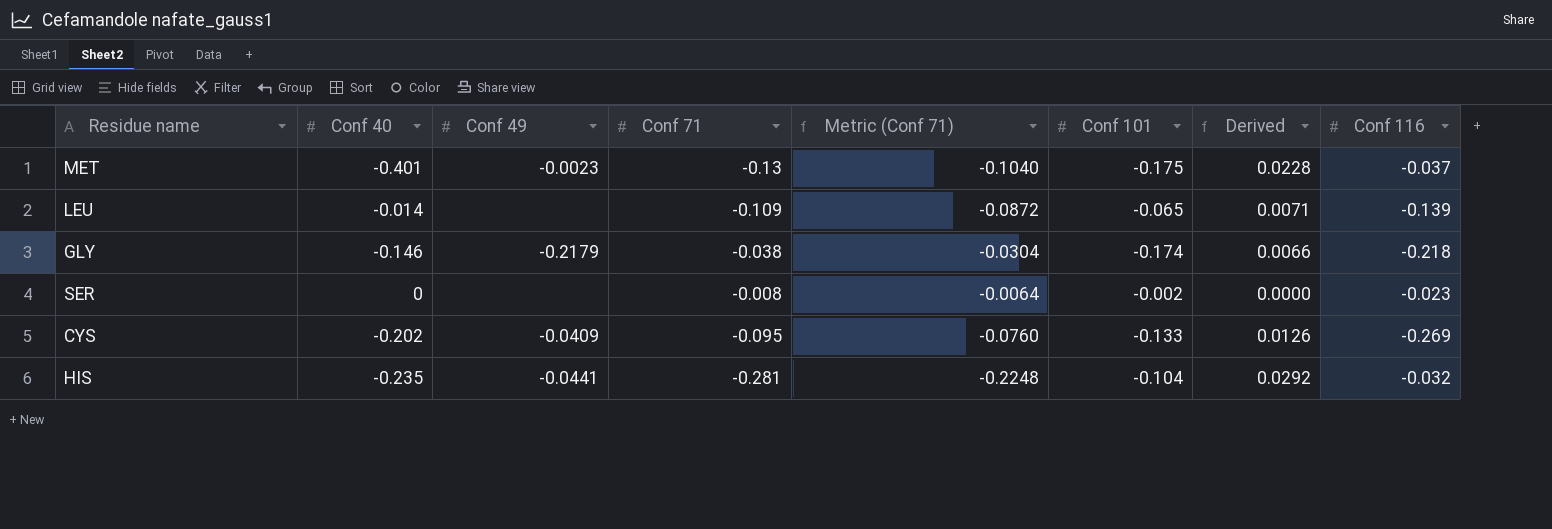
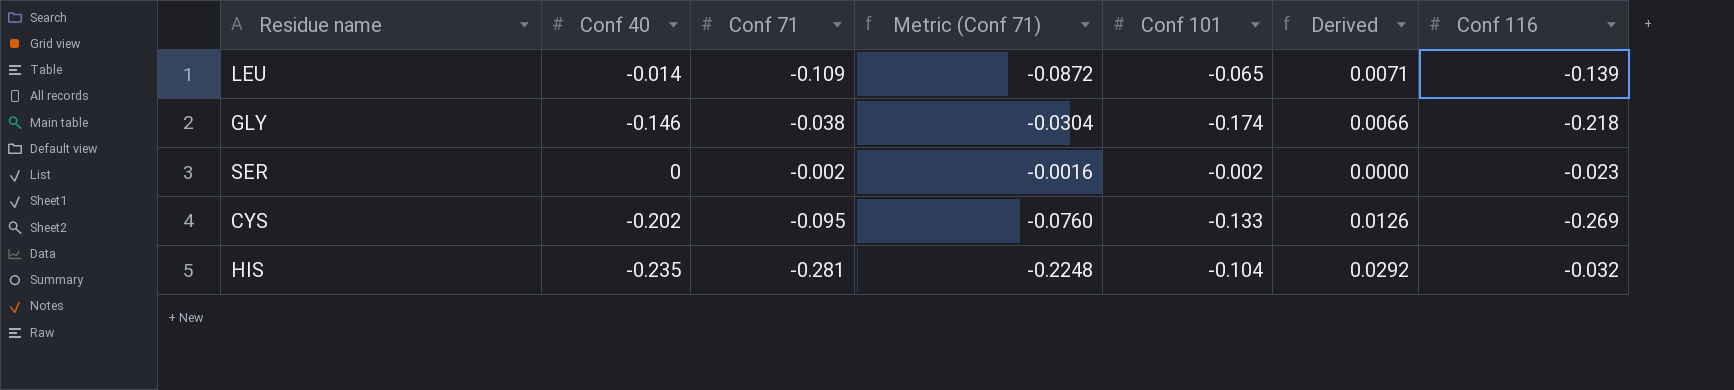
column Conf 49 | position: 3 -> none
row MET: -0.401 | -0.0023 | -0.13 | -0.1040 | -0.175 | 0.0228 | -0.037 -> none
SER | Conf 71: -0.008 -> -0.002
SER | Metric (Conf 71): -0.0064 -> -0.0016

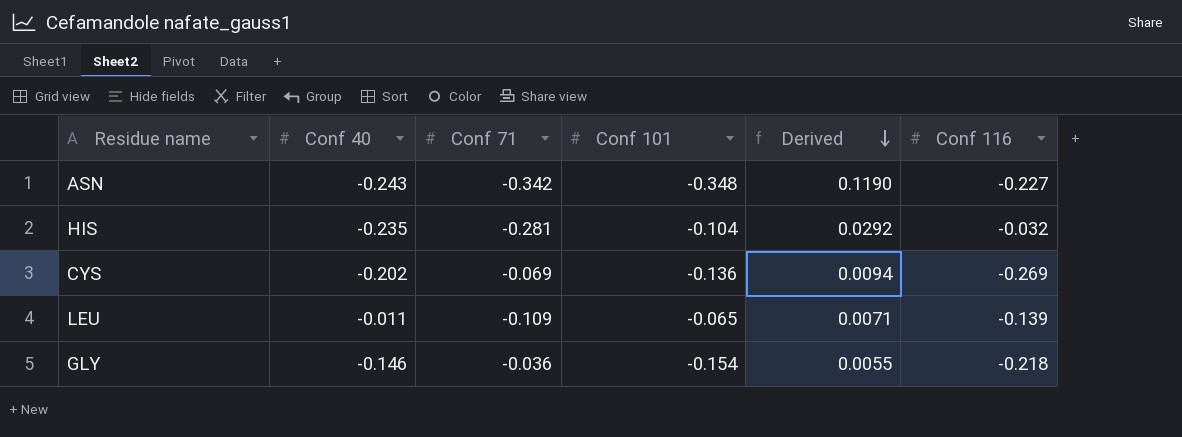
row order: none -> Derived descending
column Metric (Conf 71) | formula: [Conf 71] * 0.8 -> none
row SER: 0 | -0.002 | -0.0016 | -0.002 | 0.0000 | -0.023 -> none
row ASN: none -> -0.243 | -0.342 | -0.348 | 0.1190 | -0.227
CYS | Conf 71: -0.095 -> -0.069
CYS | Conf 101: -0.133 -> -0.136
CYS | Derived: 0.0126 -> 0.0094
LEU | Conf 40: -0.014 -> -0.011
GLY | Conf 71: -0.038 -> -0.036
GLY | Conf 101: -0.174 -> -0.154
GLY | Derived: 0.0066 -> 0.0055

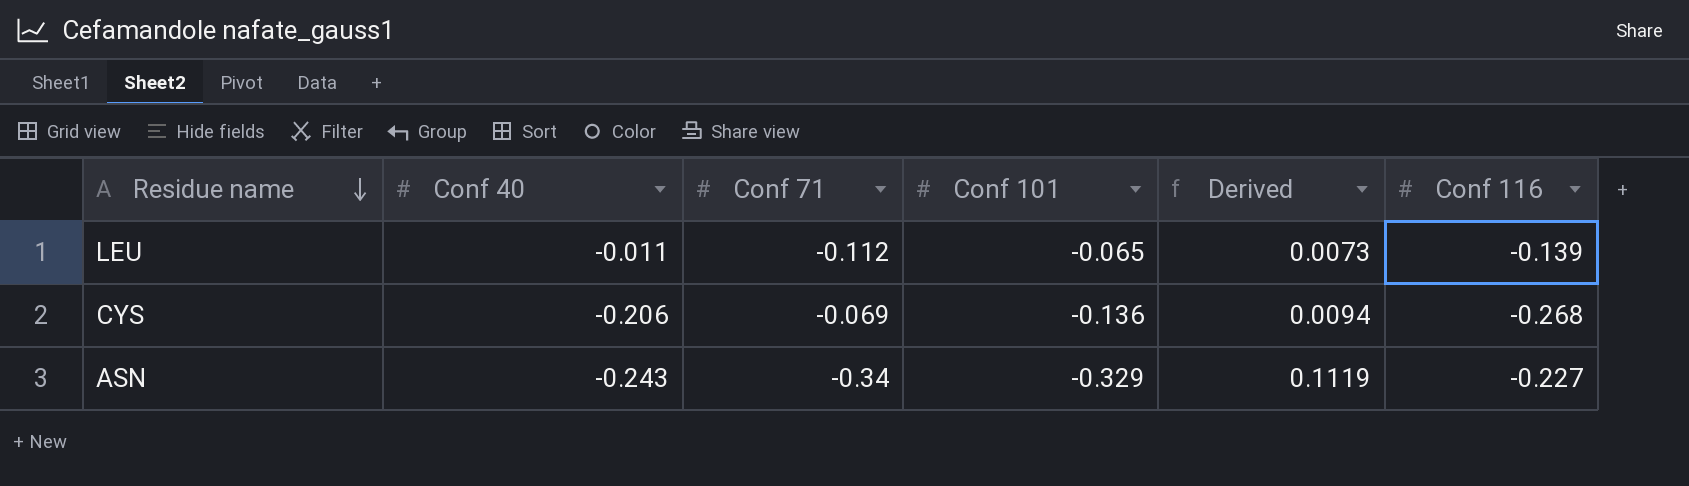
row order: Derived descending -> Residue name descending
row HIS: -0.235 | -0.281 | -0.104 | 0.0292 | -0.032 -> none
row GLY: -0.146 | -0.036 | -0.154 | 0.0055 | -0.218 -> none
LEU | Conf 71: -0.109 -> -0.112
LEU | Derived: 0.0071 -> 0.0073
CYS | Conf 40: -0.202 -> -0.206
CYS | Conf 116: -0.269 -> -0.268
ASN | Conf 71: -0.342 -> -0.34
ASN | Conf 101: -0.348 -> -0.329
ASN | Derived: 0.1190 -> 0.1119

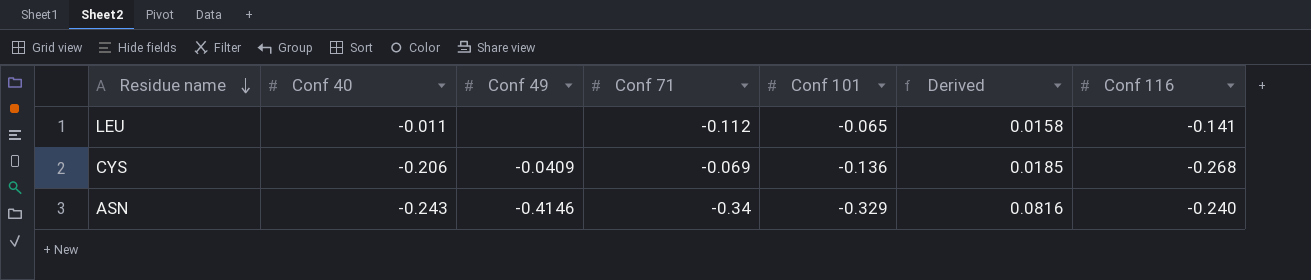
column Conf 49 | position: none -> 3
column Derived | formula: [Conf 71] * [Conf 101] -> [Conf 71] * [Conf 116]
LEU | Conf 116: -0.139 -> -0.141
ASN | Conf 116: -0.227 -> -0.240

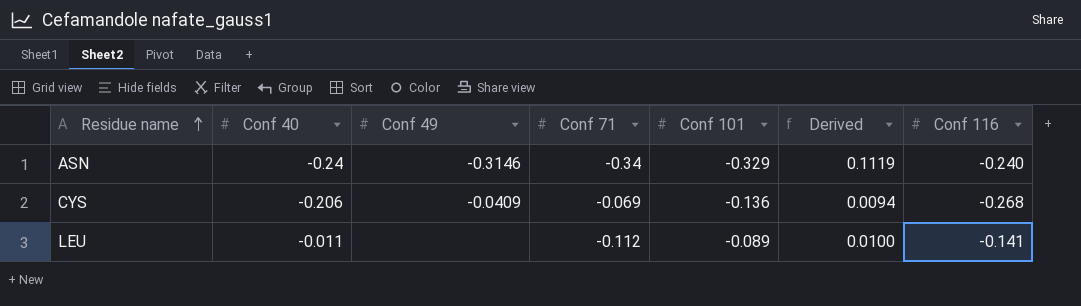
row order: Residue name descending -> Residue name ascending
column Derived | formula: [Conf 71] * [Conf 116] -> [Conf 71] * [Conf 101]
ASN | Conf 40: -0.243 -> -0.24
ASN | Conf 49: -0.4146 -> -0.3146
LEU | Conf 101: -0.065 -> -0.089

